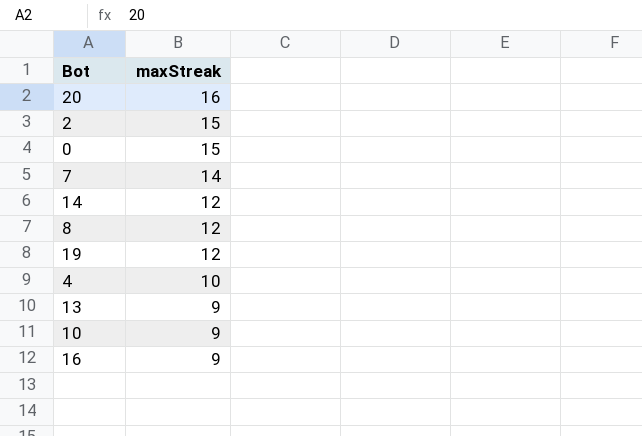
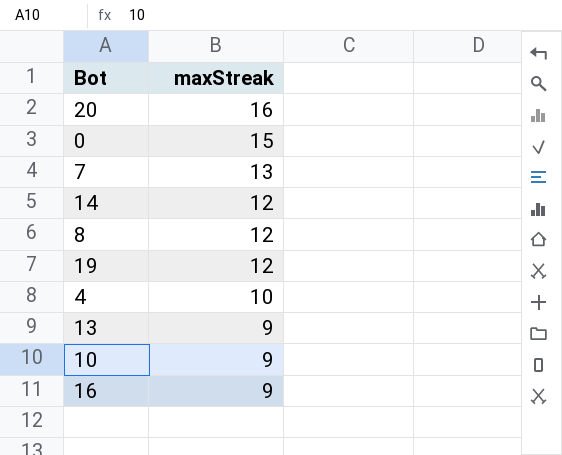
row 2: 15 -> none
7 | maxStreak: 14 -> 13

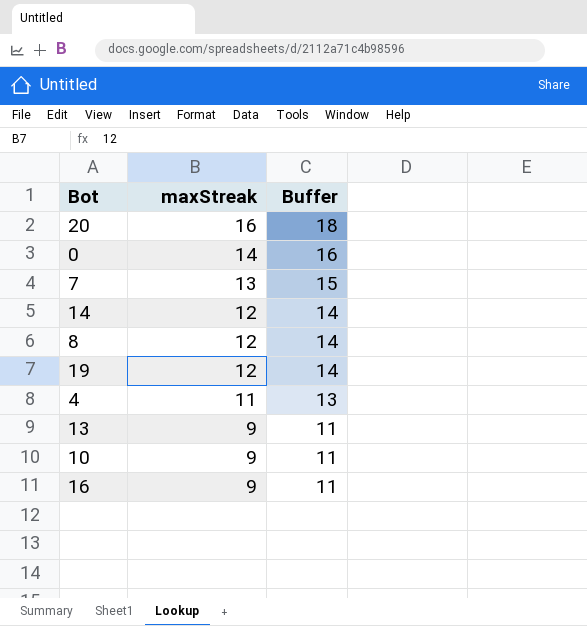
column Buffer | formula: none -> [maxStreak] + 2
0 | maxStreak: 15 -> 14
4 | maxStreak: 10 -> 11

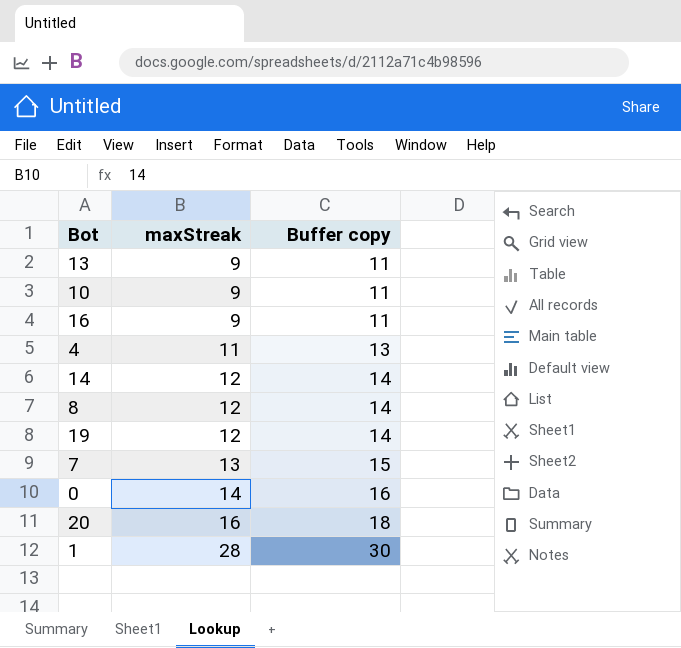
row order: maxStreak descending -> maxStreak ascending
column name: Buffer -> Buffer copy
row 1: none -> 28 | 30

